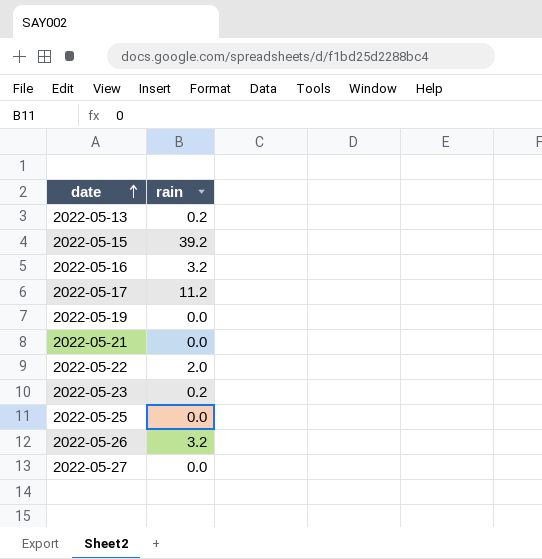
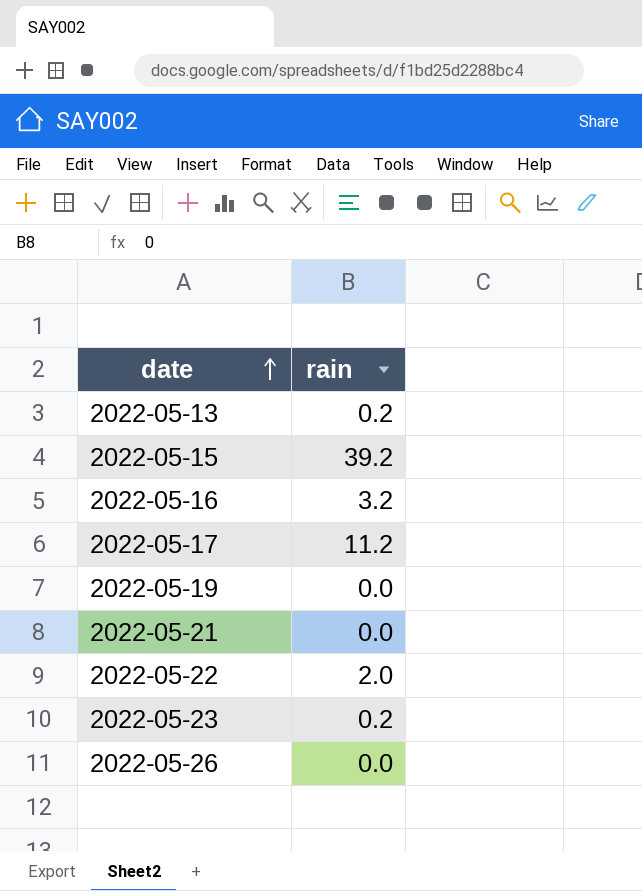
row 2022-05-25: 0.0 -> none
row 2022-05-27: 0.0 -> none
2022-05-26 | rain: 3.2 -> 0.0

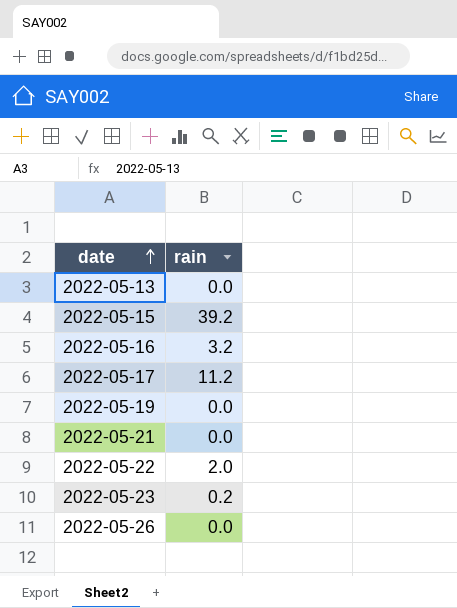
2022-05-13 | rain: 0.2 -> 0.0

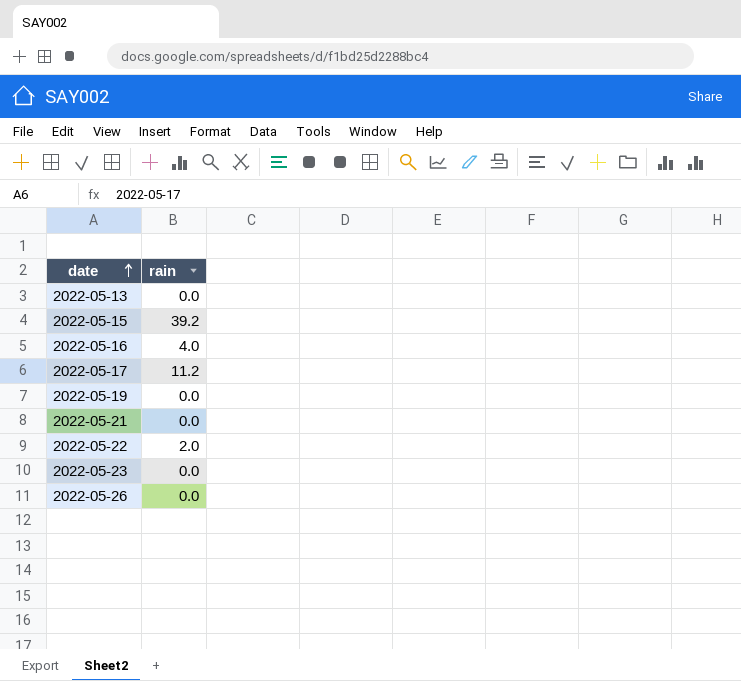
2022-05-16 | rain: 3.2 -> 4.0
2022-05-23 | rain: 0.2 -> 0.0

